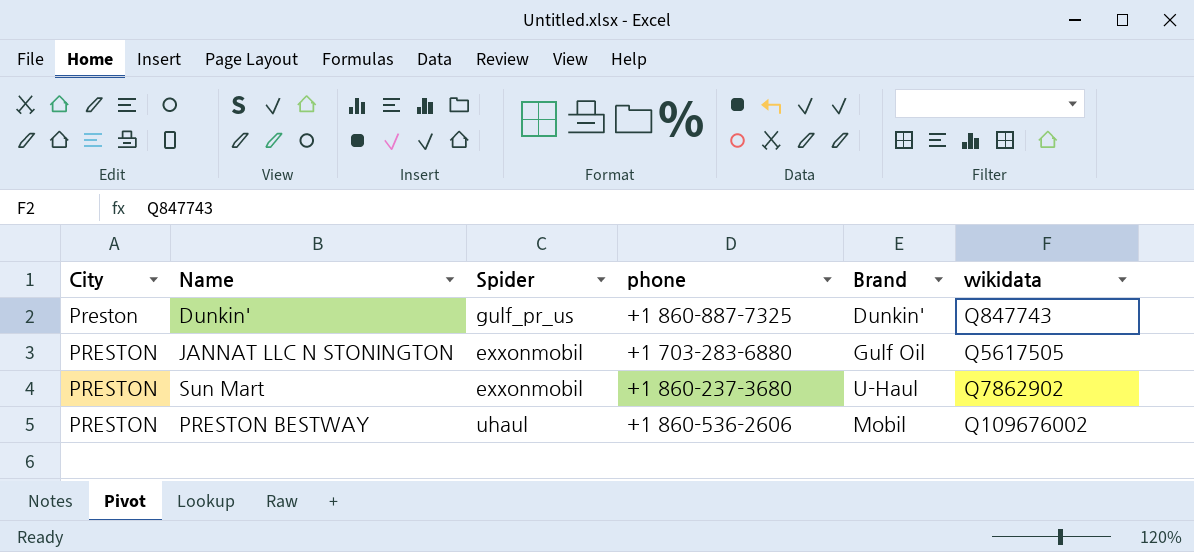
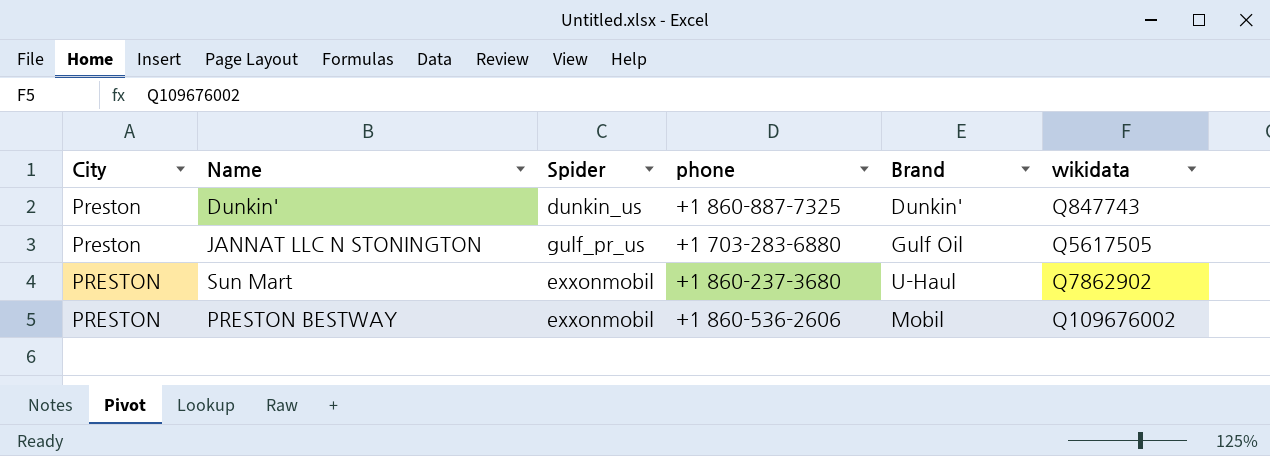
Dunkin' | Spider: gulf_pr_us -> dunkin_us
JANNAT LLC N STONINGTON | City: PRESTON -> Preston
JANNAT LLC N STONINGTON | Spider: exxonmobil -> gulf_pr_us
PRESTON BESTWAY | Spider: uhaul -> exxonmobil

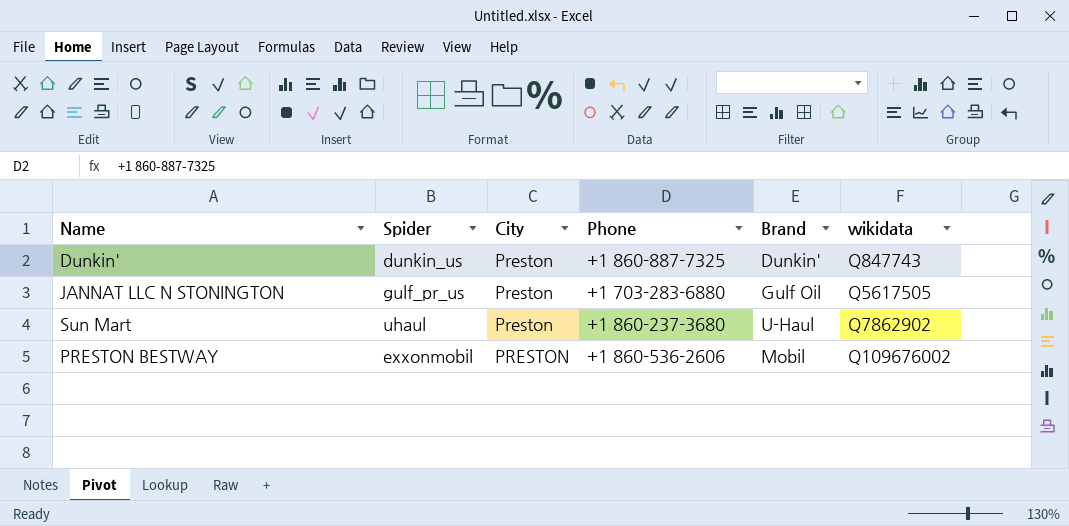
column City | position: 1 -> 3
column name: phone -> Phone
Sun Mart | Spider: exxonmobil -> uhaul
Sun Mart | City: PRESTON -> Preston

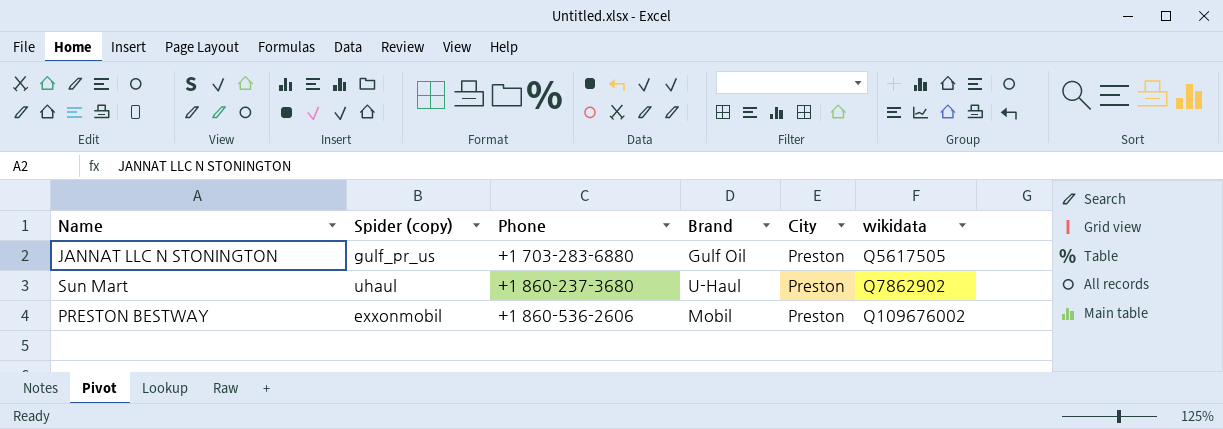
column name: Spider -> Spider (copy)
column City | position: 3 -> 5
row Dunkin': dunkin_us | Preston | +1 860-887-7325 | Dunkin' | Q847743 -> none
PRESTON BESTWAY | City: PRESTON -> Preston

